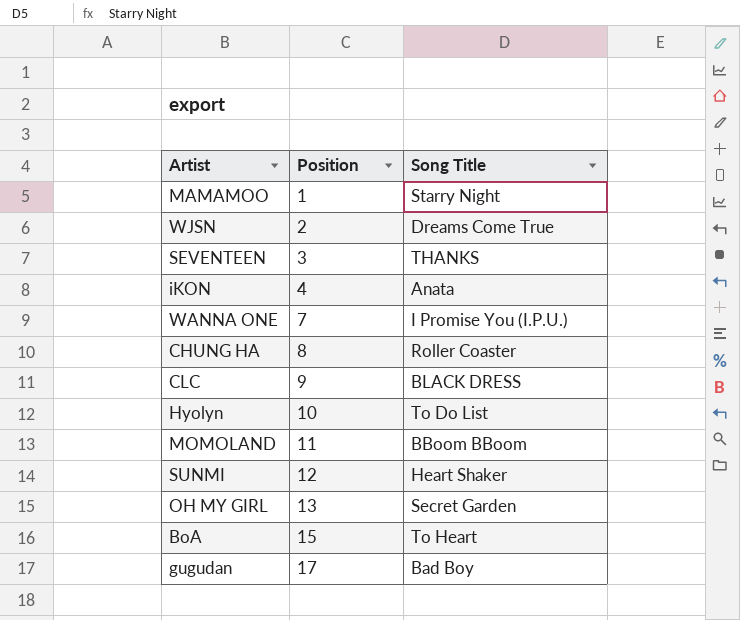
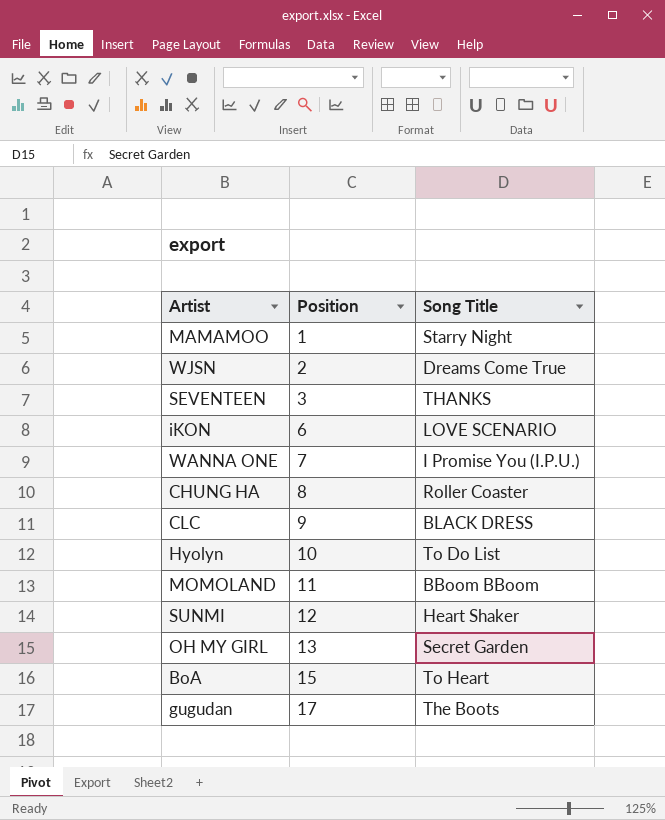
iKON | Position: 4 -> 6
iKON | Song Title: Anata -> LOVE SCENARIO
gugudan | Song Title: Bad Boy -> The Boots

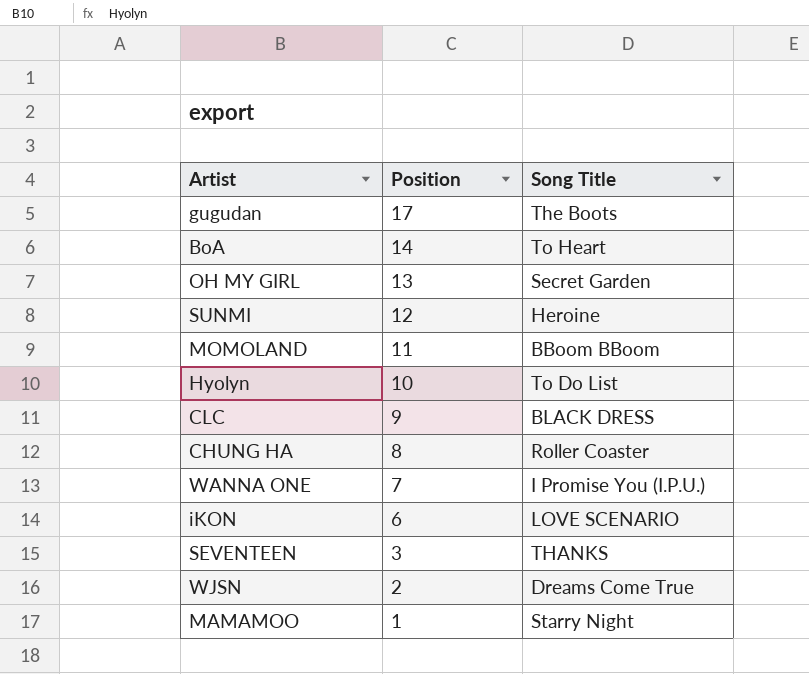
row order: Position ascending -> Position descending
BoA | Position: 15 -> 14
SUNMI | Song Title: Heart Shaker -> Heroine

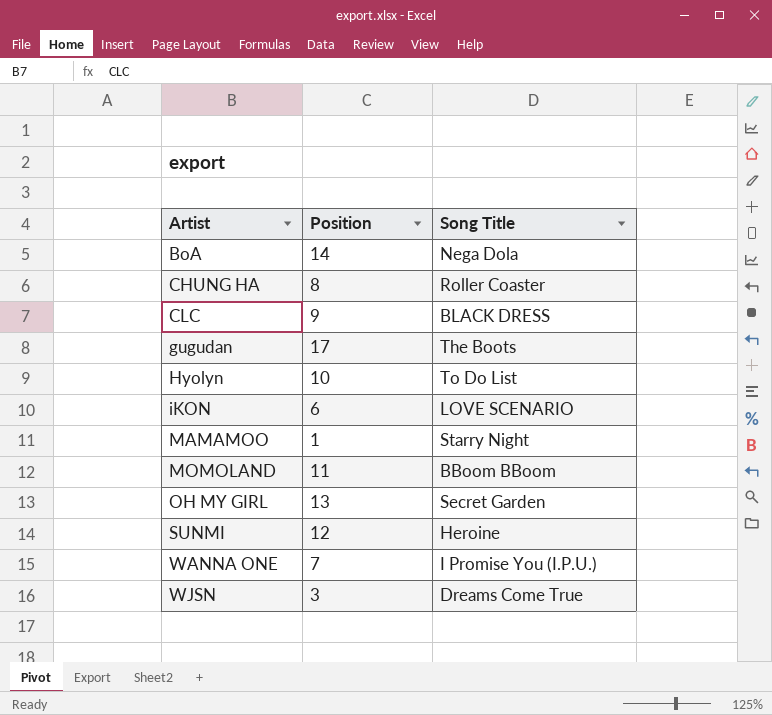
row order: Position descending -> Artist ascending
row SEVENTEEN: 3 | THANKS -> none
BoA | Song Title: To Heart -> Nega Dola
WJSN | Position: 2 -> 3

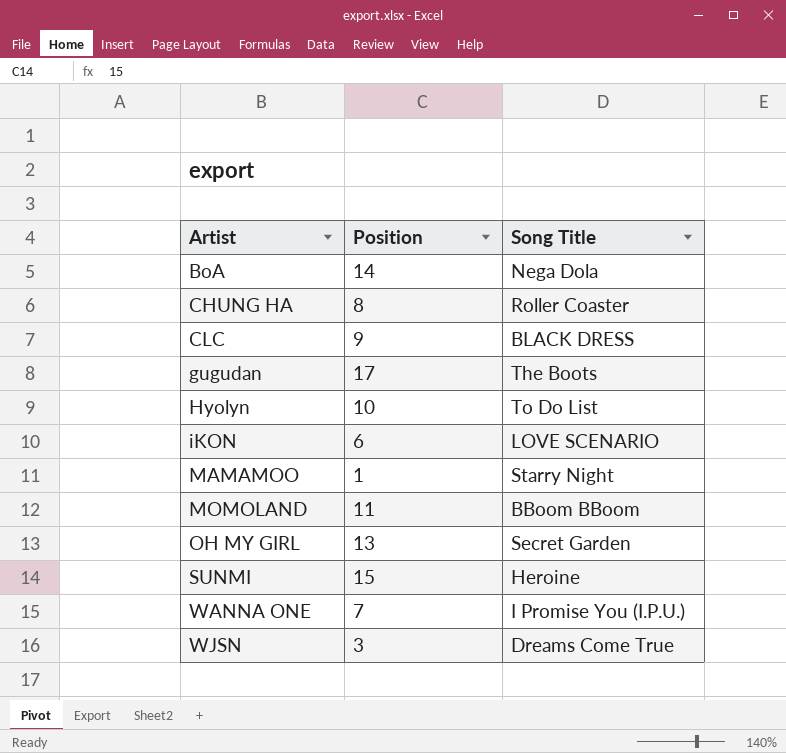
SUNMI | Position: 12 -> 15

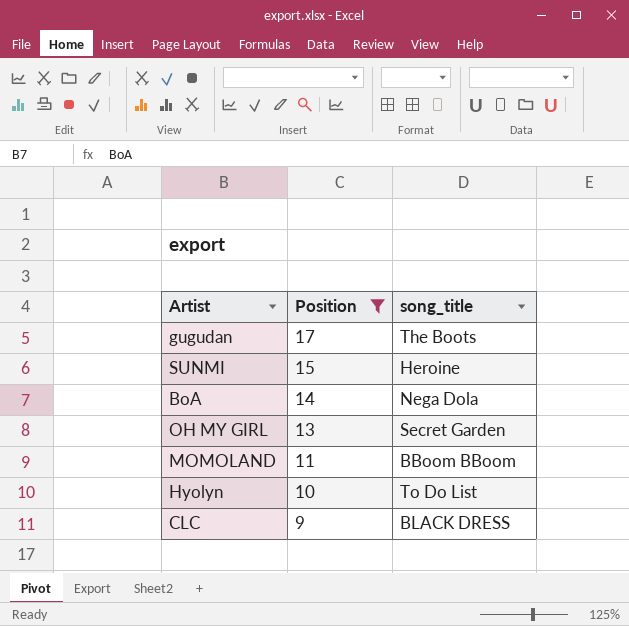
filter: none -> Position >= 9
row order: Artist ascending -> Position descending
column name: Song Title -> song_title

